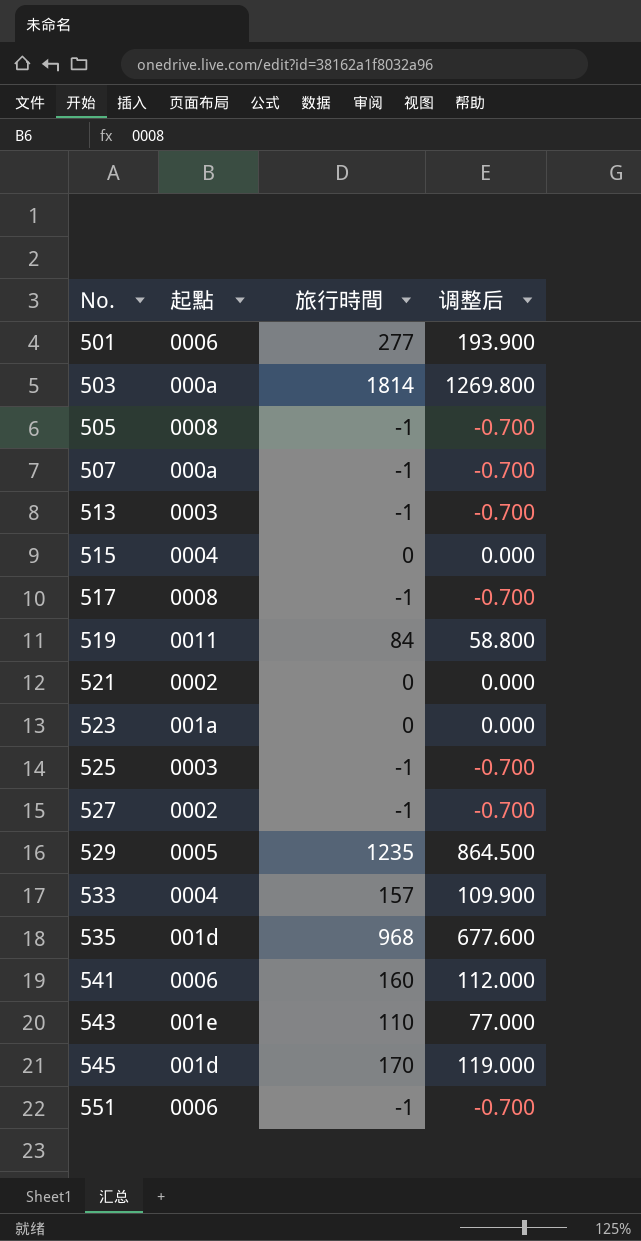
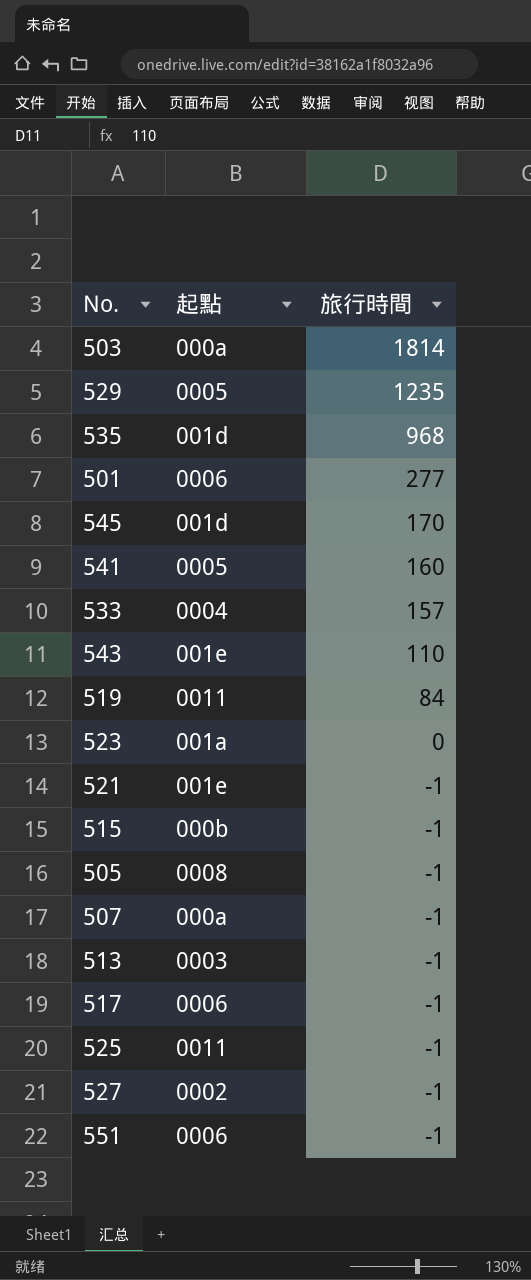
row order: No. ascending -> 旅行時間 descending
column 调整后 | formula: [旅行時間] * 0.7 -> none
541 | 起點: 0006 -> 0005
521 | 起點: 0002 -> 001e
521 | 旅行時間: 0 -> -1
515 | 起點: 0004 -> 000b
515 | 旅行時間: 0 -> -1
517 | 起點: 0008 -> 0006
525 | 起點: 0003 -> 0011

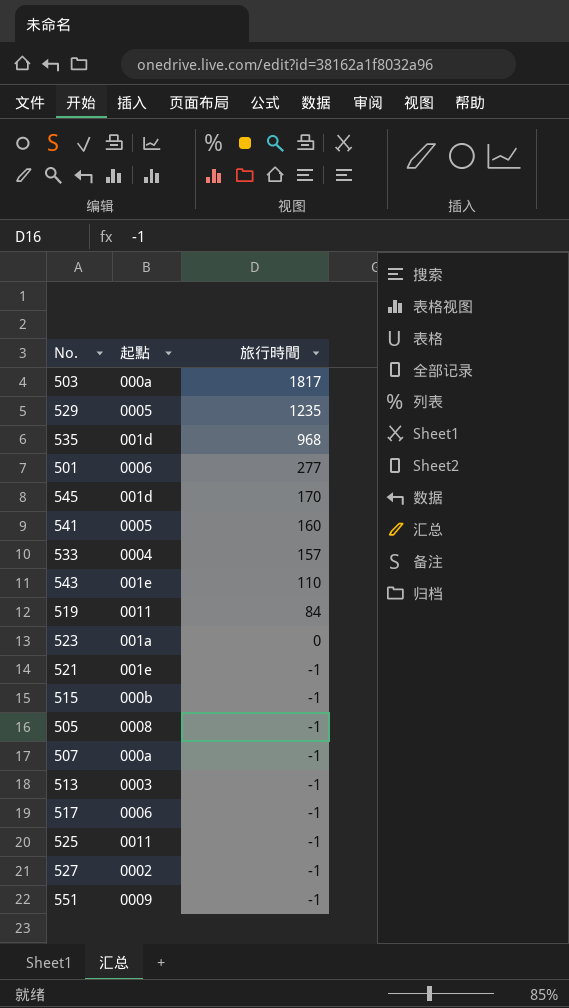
503 | 旅行時間: 1814 -> 1817
551 | 起點: 0006 -> 0009

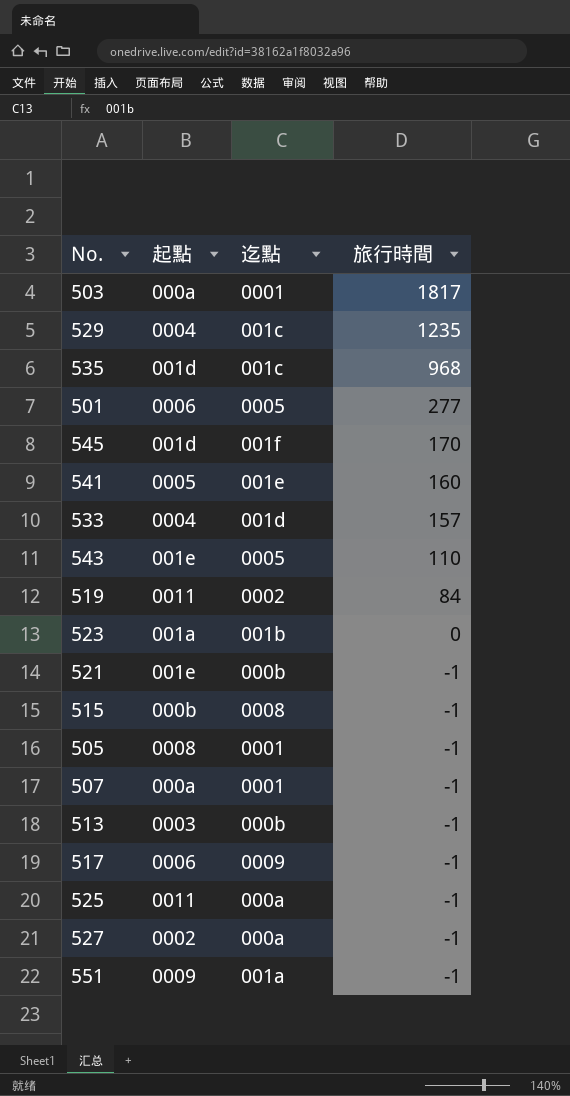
column 迄點 | position: none -> 3
529 | 起點: 0005 -> 0004

